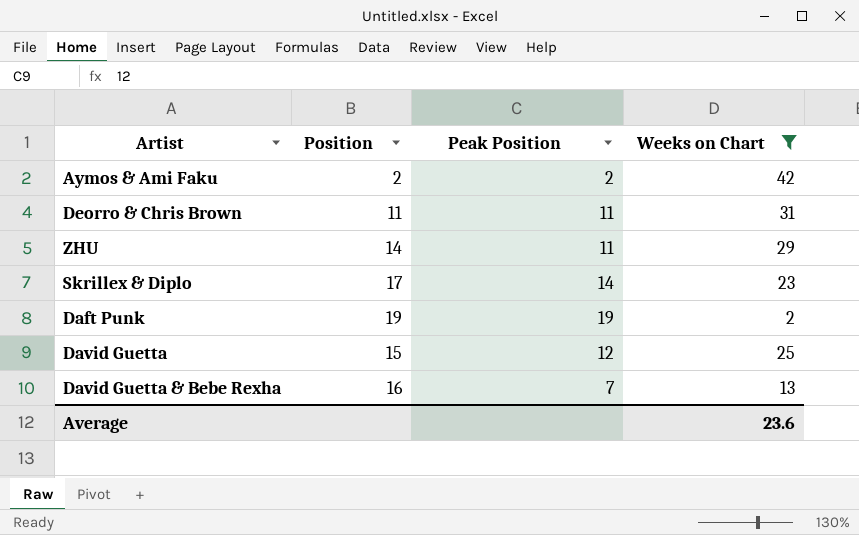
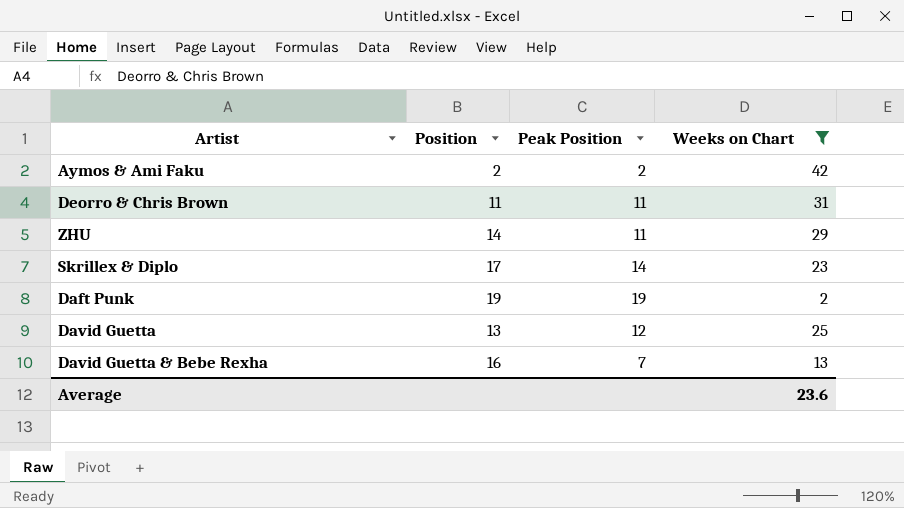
David Guetta | Position: 15 -> 13

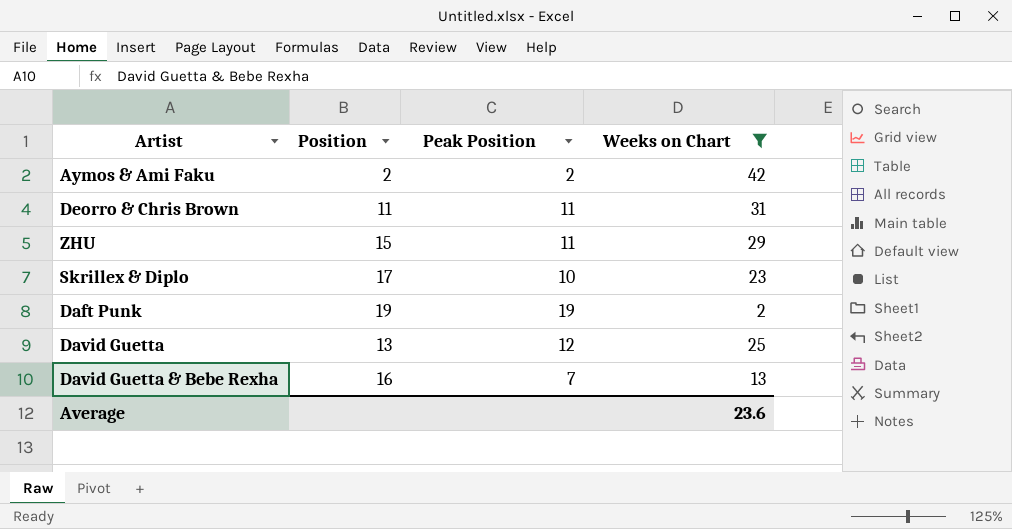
ZHU | Position: 14 -> 15
Skrillex & Diplo | Peak Position: 14 -> 10

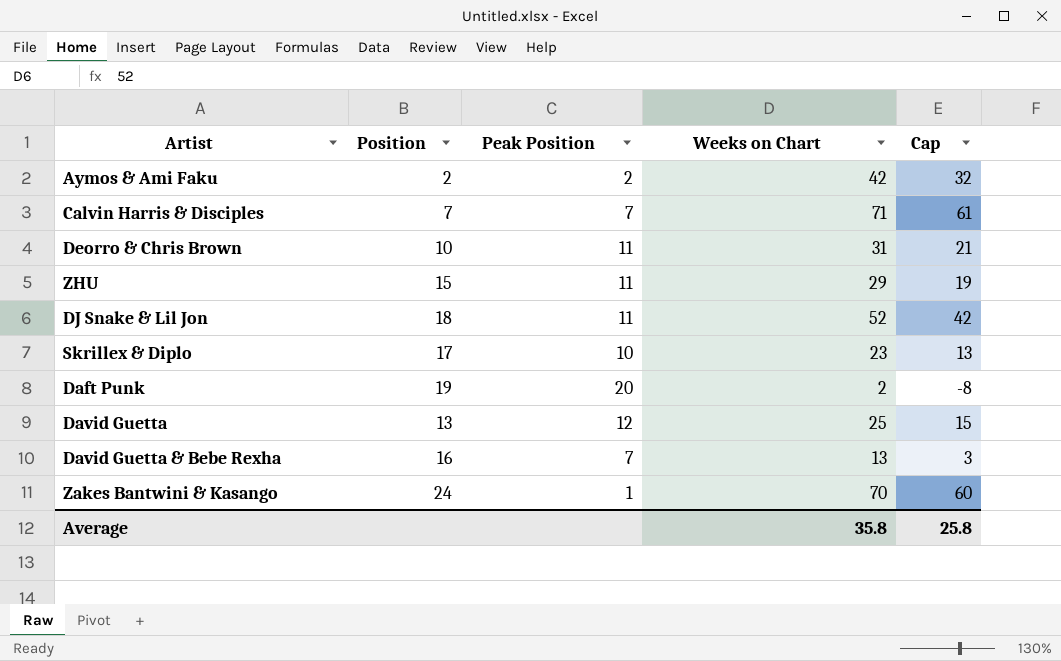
filter: Weeks on Chart <= 42 -> none
column Cap | formula: none -> [Weeks on Chart] - 10
Deorro & Chris Brown | Position: 11 -> 10
Daft Punk | Peak Position: 19 -> 20
Average | Weeks on Chart: 23.6 -> 35.8

